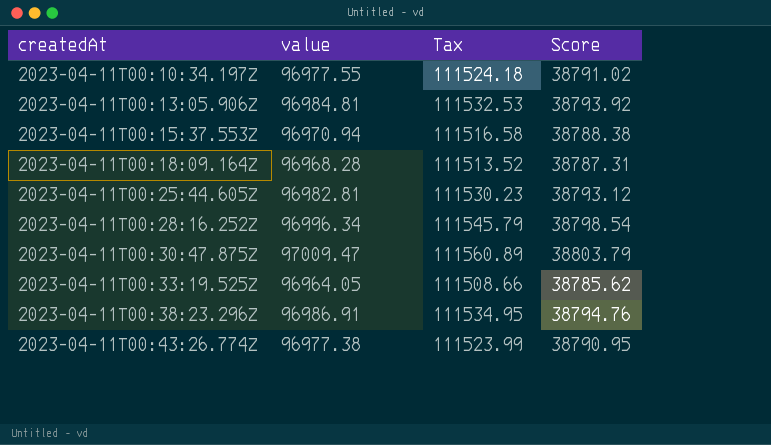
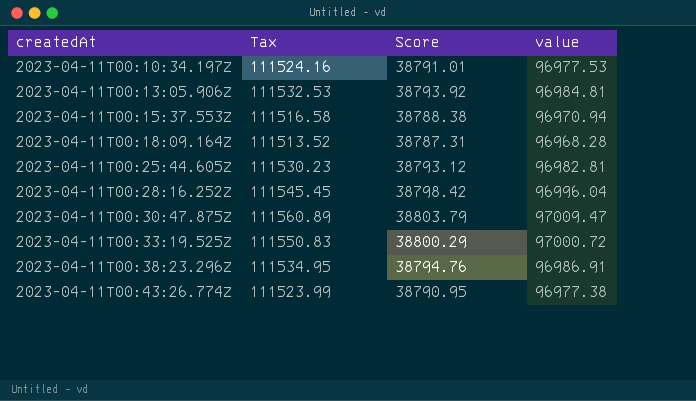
column value | position: 2 -> 4
2023-04-11T00:10:34.197Z | Tax: 111524.18 -> 111524.16
2023-04-11T00:10:34.197Z | Score: 38791.02 -> 38791.01
2023-04-11T00:10:34.197Z | value: 96977.55 -> 96977.53
2023-04-11T00:28:16.252Z | Tax: 111545.79 -> 111545.45
2023-04-11T00:28:16.252Z | Score: 38798.54 -> 38798.42
2023-04-11T00:28:16.252Z | value: 96996.34 -> 96996.04
2023-04-11T00:33:19.525Z | Tax: 111508.66 -> 111550.83
2023-04-11T00:33:19.525Z | Score: 38785.62 -> 38800.29
2023-04-11T00:33:19.525Z | value: 96964.05 -> 97000.72

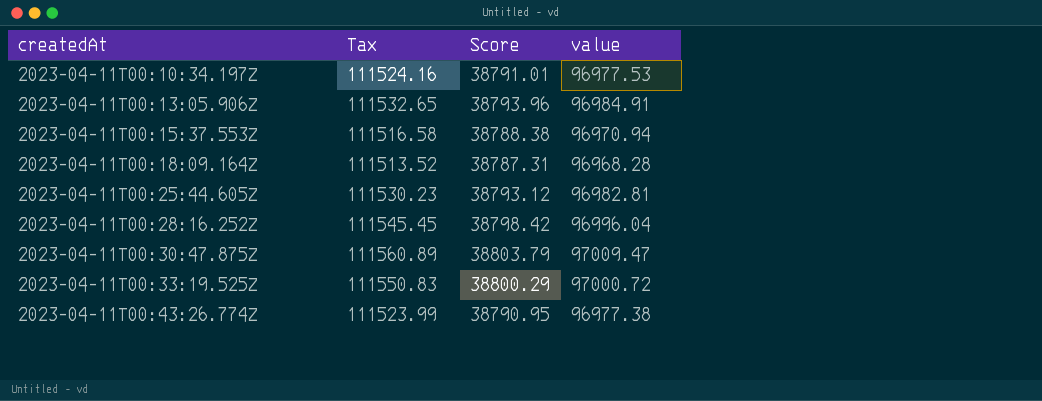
row 2023-04-11T00:38:23.296Z: 111534.95 | 38794.76 | 96986.91 -> none
2023-04-11T00:13:05.906Z | Tax: 111532.53 -> 111532.65
2023-04-11T00:13:05.906Z | Score: 38793.92 -> 38793.96
2023-04-11T00:13:05.906Z | value: 96984.81 -> 96984.91

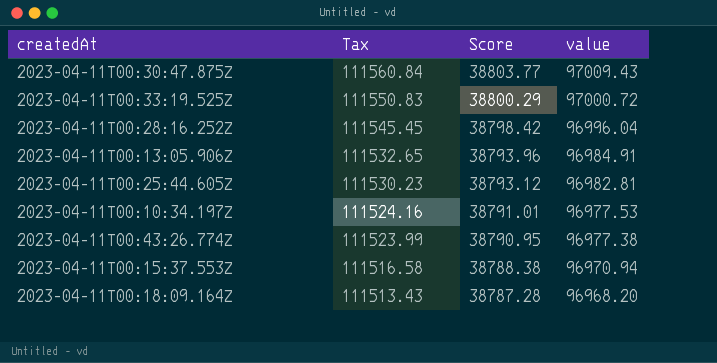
row order: createdAt ascending -> Tax descending
2023-04-11T00:30:47.875Z | Tax: 111560.89 -> 111560.84
2023-04-11T00:30:47.875Z | Score: 38803.79 -> 38803.77
2023-04-11T00:30:47.875Z | value: 97009.47 -> 97009.43
2023-04-11T00:18:09.164Z | Tax: 111513.52 -> 111513.43
2023-04-11T00:18:09.164Z | Score: 38787.31 -> 38787.28
2023-04-11T00:18:09.164Z | value: 96968.28 -> 96968.20

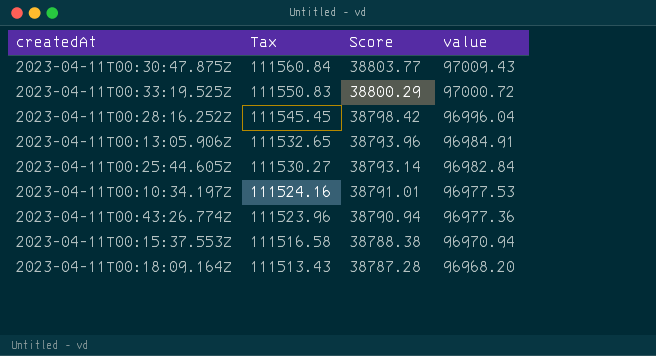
2023-04-11T00:25:44.605Z | Tax: 111530.23 -> 111530.27
2023-04-11T00:25:44.605Z | Score: 38793.12 -> 38793.14
2023-04-11T00:25:44.605Z | value: 96982.81 -> 96982.84
2023-04-11T00:43:26.774Z | Tax: 111523.99 -> 111523.96
2023-04-11T00:43:26.774Z | Score: 38790.95 -> 38790.94
2023-04-11T00:43:26.774Z | value: 96977.38 -> 96977.36

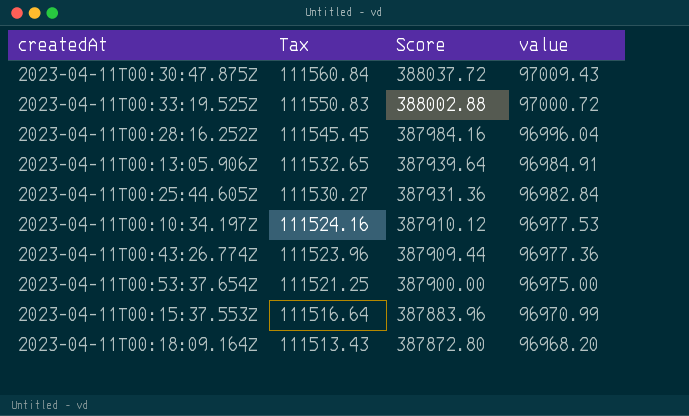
column Score | formula: [value] * 0.4 -> [value] * 4
row 2023-04-11T00:53:37.654Z: none -> 111521.25 | 387900.00 | 96975.00
2023-04-11T00:15:37.553Z | Tax: 111516.58 -> 111516.64
2023-04-11T00:15:37.553Z | value: 96970.94 -> 96970.99

